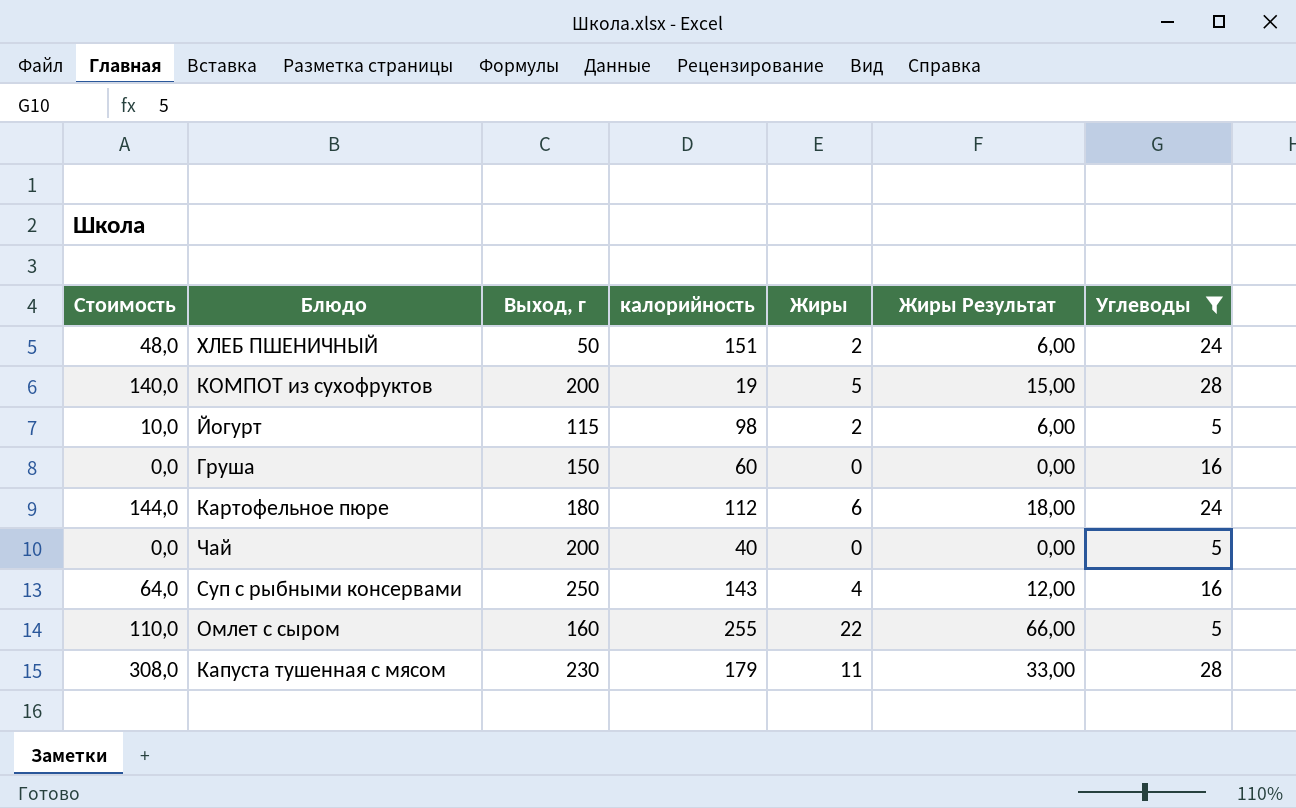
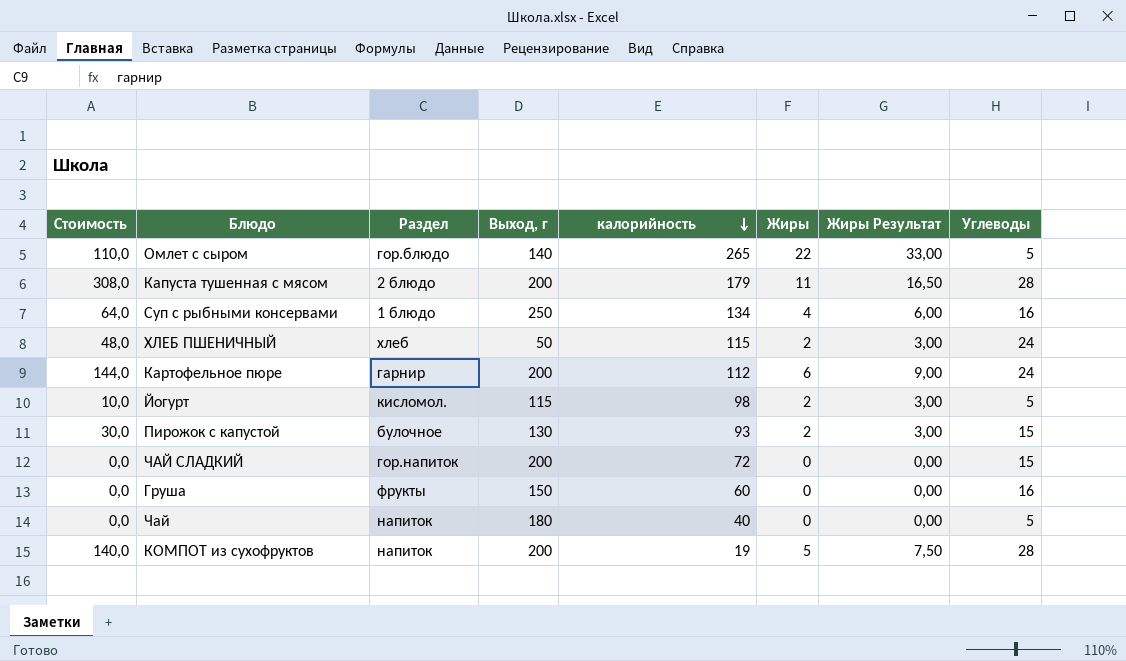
filter: Углеводы != 15 -> none
row order: none -> калорийность descending
column Раздел | position: none -> 3
column Жиры Результат | formula: [Жиры] * 3 -> [Жиры] * 1,5
Омлет с сыром | Выход, г: 160 -> 140
Омлет с сыром | калорийность: 255 -> 265
Капуста тушенная с мясом | Выход, г: 230 -> 200
Суп с рыбными консервами | калорийность: 143 -> 134
ХЛЕБ ПШЕНИЧНЫЙ | калорийность: 151 -> 115
Картофельное пюре | Выход, г: 180 -> 200
Чай | Выход, г: 200 -> 180

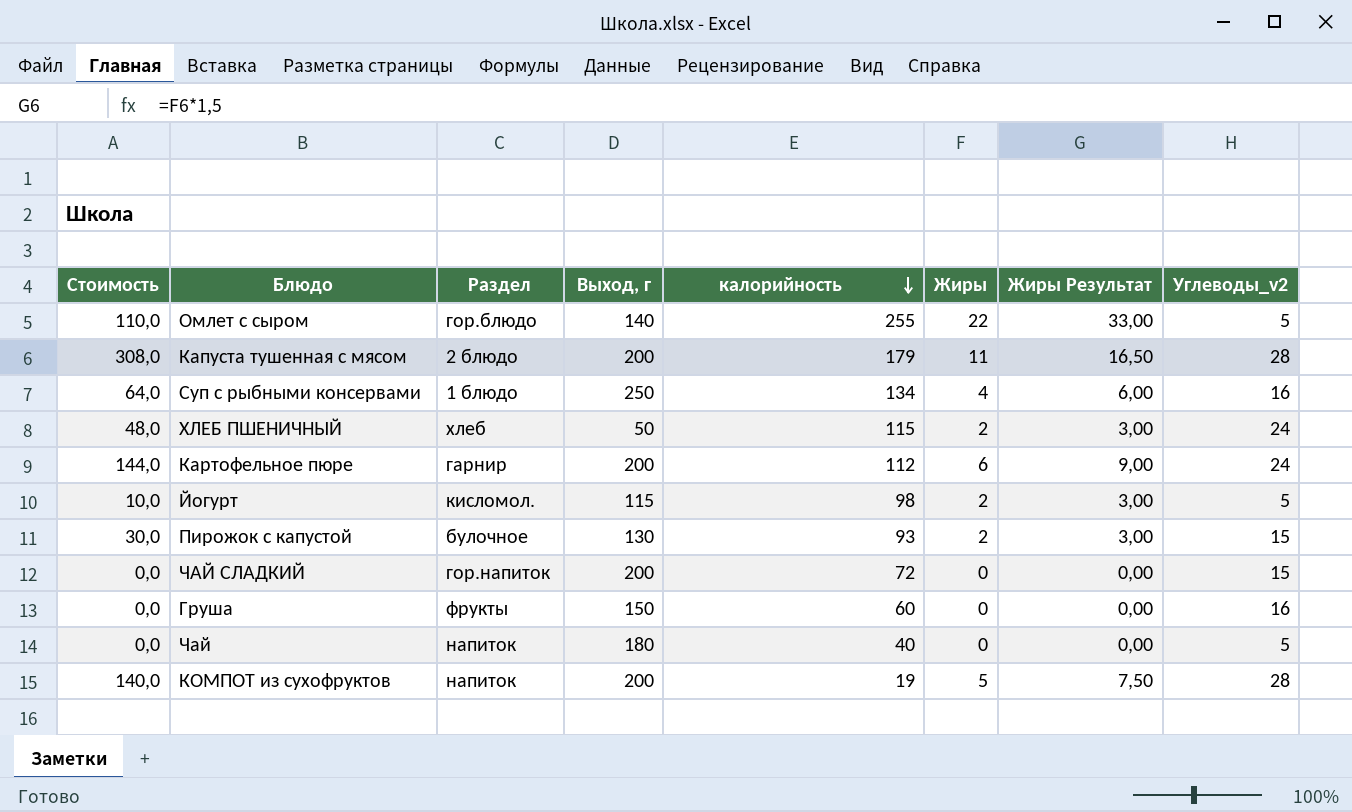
column name: Углеводы -> Углеводы_v2
Омлет с сыром | калорийность: 265 -> 255

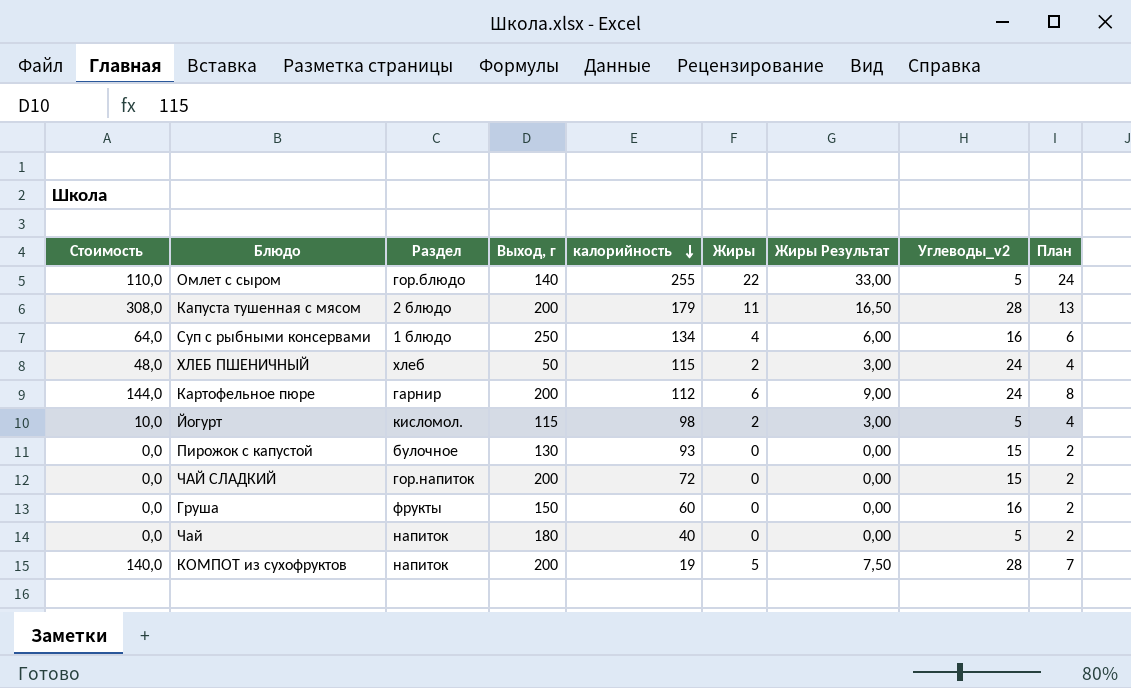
column План | formula: none -> [Жиры] + 2
Пирожок с капустой | Стоимость: 30,0 -> 0,0
Пирожок с капустой | Жиры: 2 -> 0
Пирожок с капустой | Жиры Результат: 3,00 -> 0,00

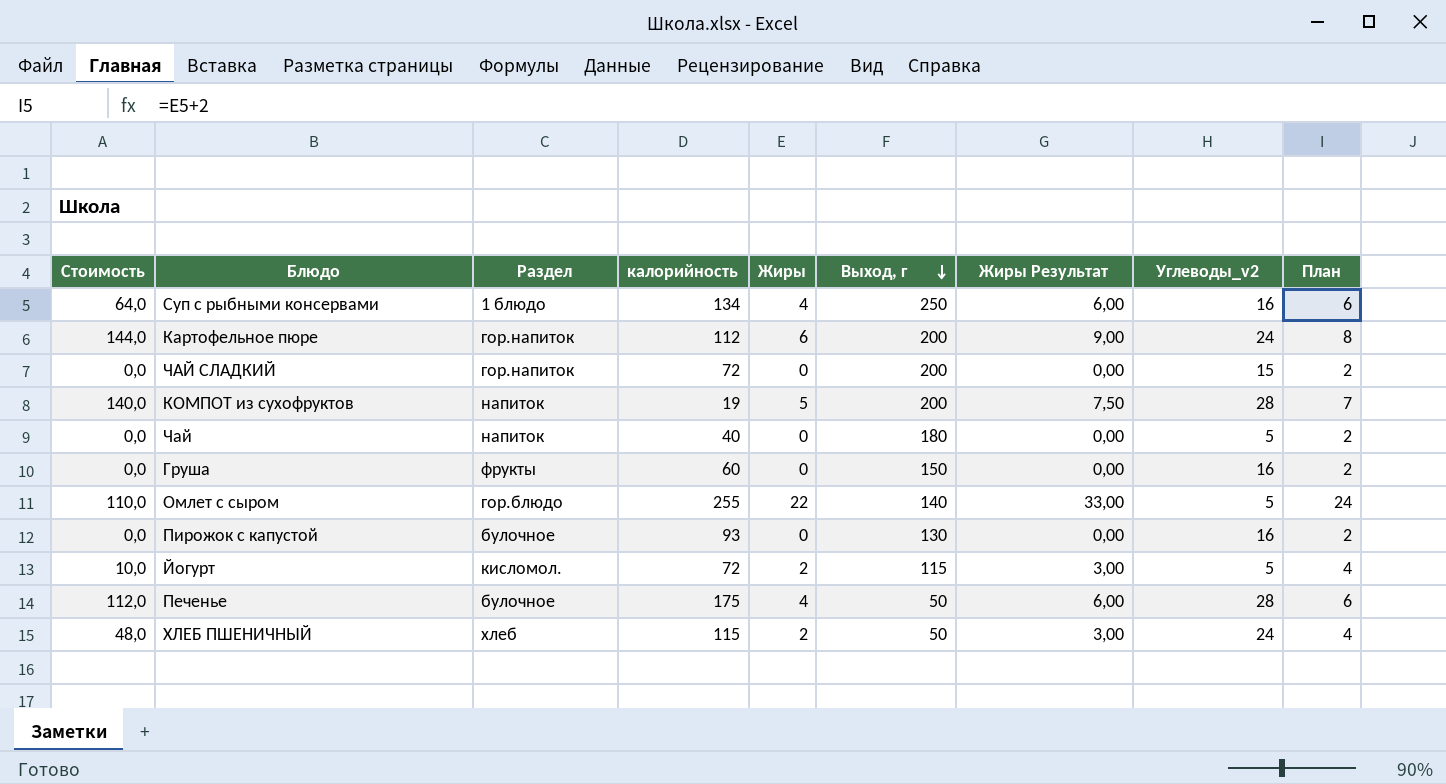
row order: калорийность descending -> Выход, г descending
column Выход, г | position: 4 -> 6
row Капуста тушенная с мясом: 308,0 | 2 блюдо | 200 | 179 | 11 | 16,50 | 28 | 13 -> none
Картофельное пюре | Раздел: гарнир -> гор.напиток
Пирожок с капустой | Углеводы_v2: 15 -> 16
Йогурт | калорийность: 98 -> 72
row Печенье: none -> 112,0 | булочное | 175 | 4 | 50 | 6,00 | 28 | 6

